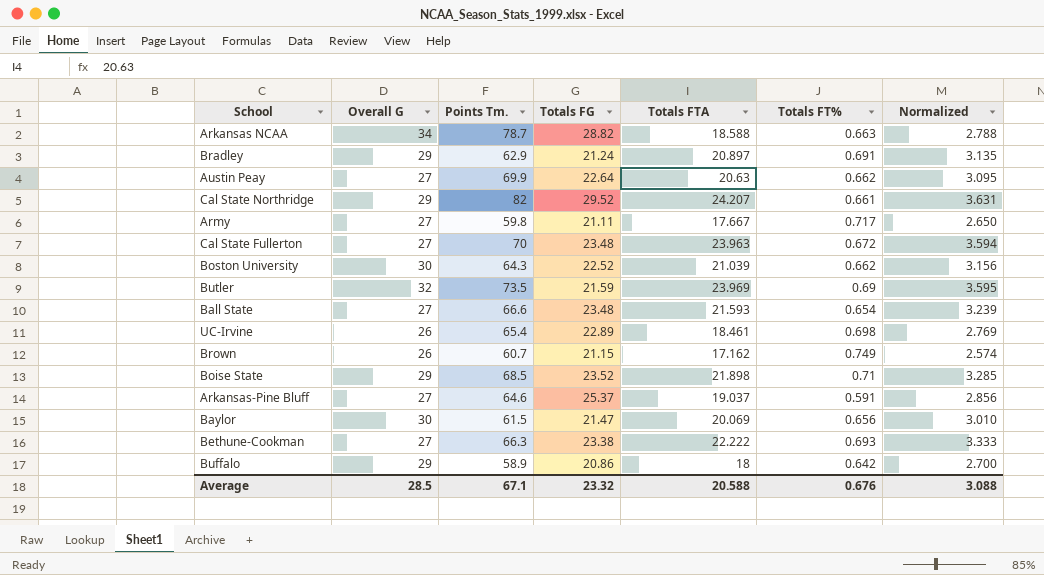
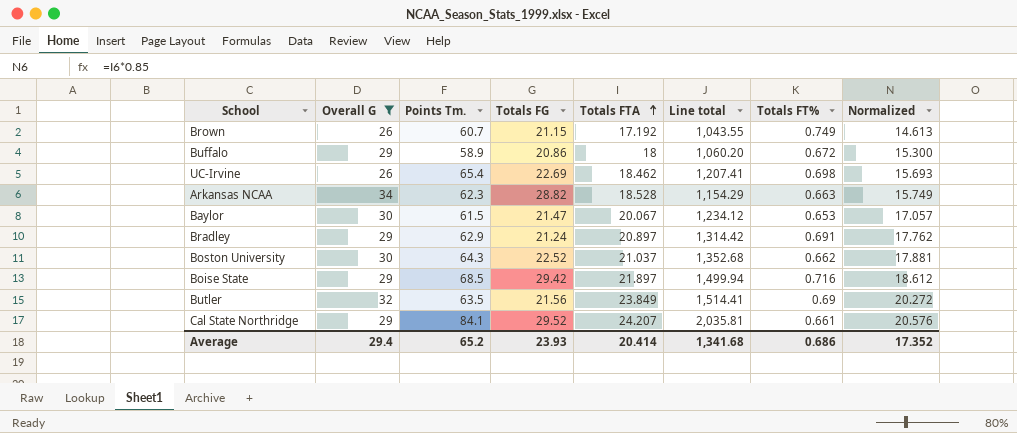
filter: none -> Overall G != 27
row order: none -> Totals FTA ascending
column Line total | formula: none -> [Points Tm.] * [Totals FTA]
column Normalized | formula: [Totals FTA] * 0.15 -> [Totals FTA] * 0.85
Brown | Totals FTA: 17.162 -> 17.192
Buffalo | Totals FT%: 0.642 -> 0.672
UC-Irvine | Totals FG: 22.89 -> 22.69
UC-Irvine | Totals FTA: 18.461 -> 18.462
Arkansas NCAA | Points Tm.: 78.7 -> 62.3
Arkansas NCAA | Totals FTA: 18.588 -> 18.528
Baylor | Totals FTA: 20.069 -> 20.067
Baylor | Totals FT%: 0.656 -> 0.653
Boston University | Totals FTA: 21.039 -> 21.037
Boise State | Totals FG: 23.52 -> 29.42
Boise State | Totals FTA: 21.898 -> 21.897
Boise State | Totals FT%: 0.71 -> 0.716
Butler | Points Tm.: 73.5 -> 63.5
Butler | Totals FG: 21.59 -> 21.56
Butler | Totals FTA: 23.969 -> 23.849
Cal State Northridge | Points Tm.: 82 -> 84.1
Average | Overall G: 28.5 -> 29.4
Average | Points Tm.: 67.1 -> 65.2
Average | Totals FG: 23.32 -> 23.93
Average | Totals FTA: 20.588 -> 20.414
Average | Totals FT%: 0.676 -> 0.686
Average | Normalized: 3.088 -> 17.352

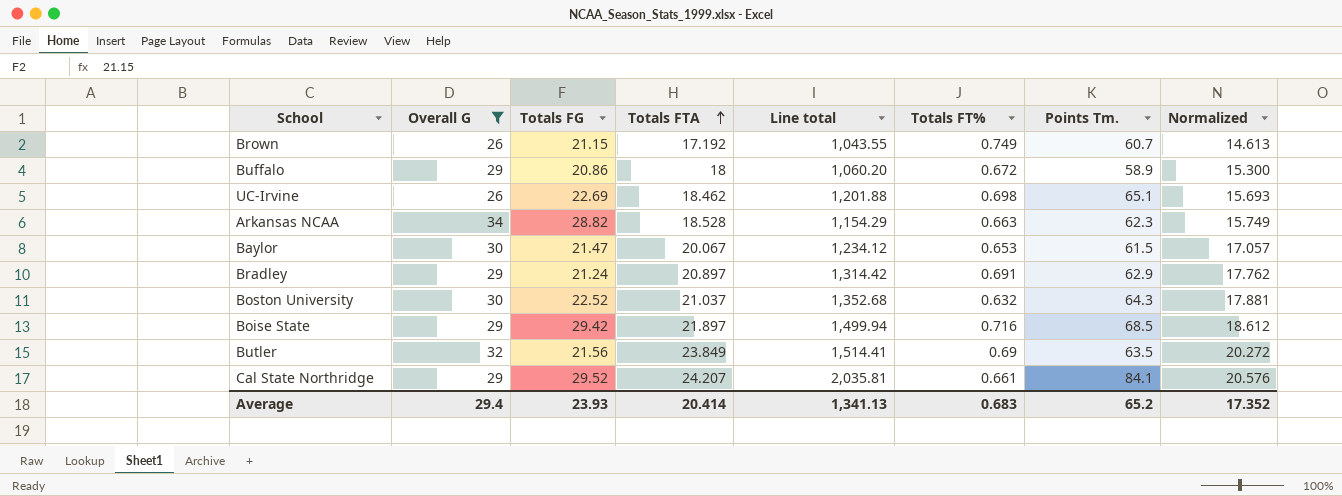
column Points Tm. | position: 3 -> 7
UC-Irvine | Line total: 1,207.41 -> 1,201.88
UC-Irvine | Points Tm.: 65.4 -> 65.1
Boston University | Totals FT%: 0.662 -> 0.632
Average | Line total: 1,341.68 -> 1,341.13
Average | Totals FT%: 0.686 -> 0.683

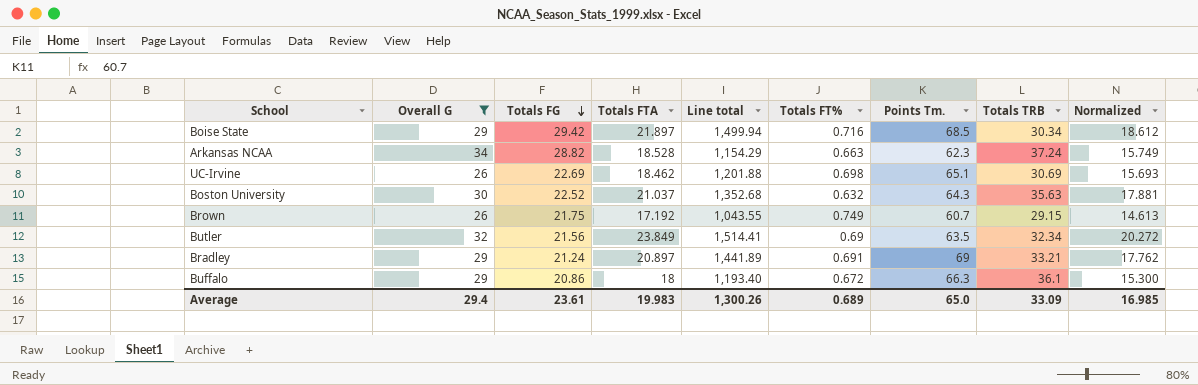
row order: Totals FTA ascending -> Totals FG descending
column Totals TRB | position: none -> 8
row Baylor: 30 | 21.47 | 20.067 | 1,234.12 | 0.653 | 61.5 | 17.057 -> none
row Cal State Northridge: 29 | 29.52 | 24.207 | 2,035.81 | 0.661 | 84.1 | 20.576 -> none
Brown | Totals FG: 21.15 -> 21.75
Bradley | Line total: 1,314.42 -> 1,441.89
Bradley | Points Tm.: 62.9 -> 69
Buffalo | Line total: 1,060.20 -> 1,193.40
Buffalo | Points Tm.: 58.9 -> 66.3
Average | Totals FG: 23.93 -> 23.61
Average | Totals FTA: 20.414 -> 19.983
Average | Line total: 1,341.13 -> 1,300.26
Average | Totals FT%: 0.683 -> 0.689
Average | Points Tm.: 65.2 -> 65.0
Average | Normalized: 17.352 -> 16.985

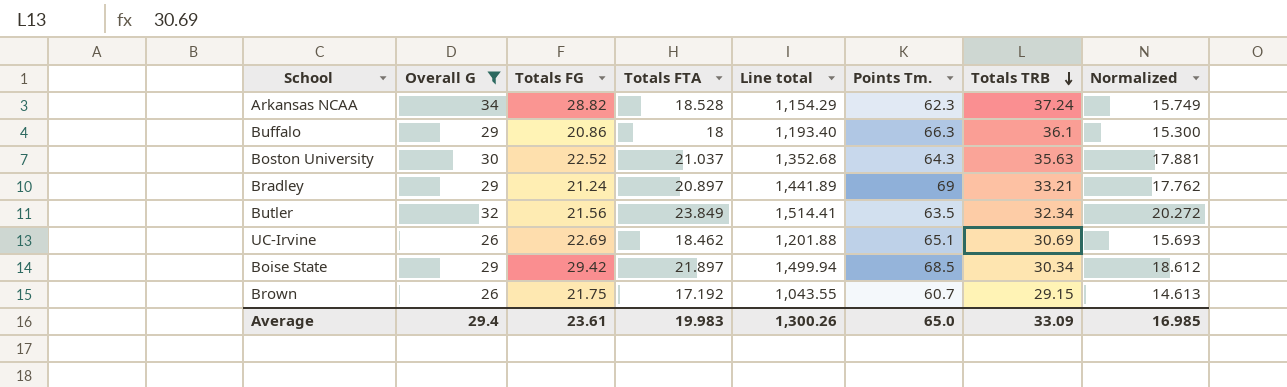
row order: Totals FG descending -> Totals TRB descending
column Totals FT% | position: 6 -> none

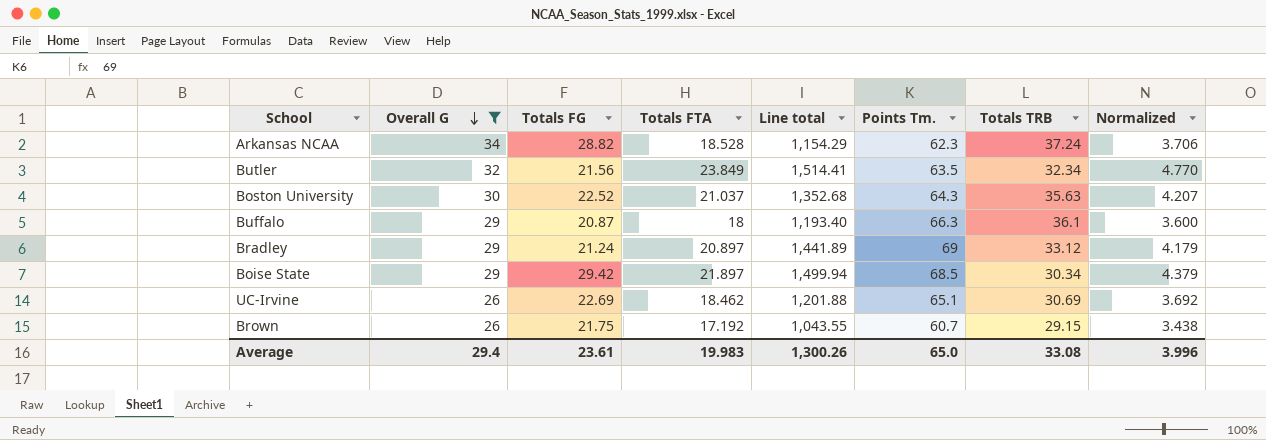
row order: Totals TRB descending -> Overall G descending
column Normalized | formula: [Totals FTA] * 0.85 -> [Totals FTA] * 0.2
Buffalo | Totals FG: 20.86 -> 20.87
Bradley | Totals TRB: 33.21 -> 33.12
Average | Totals TRB: 33.09 -> 33.08
Average | Normalized: 16.985 -> 3.996

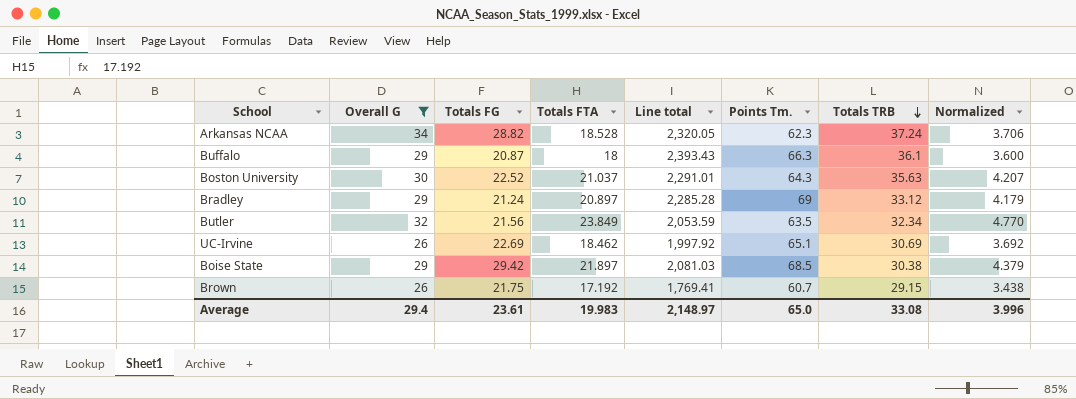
row order: Overall G descending -> Totals TRB descending
column Line total | formula: [Totals FTA] * [Points Tm.] -> [Points Tm.] * [Totals TRB]
Boise State | Totals TRB: 30.34 -> 30.38
Average | Line total: 1,300.26 -> 2,148.97

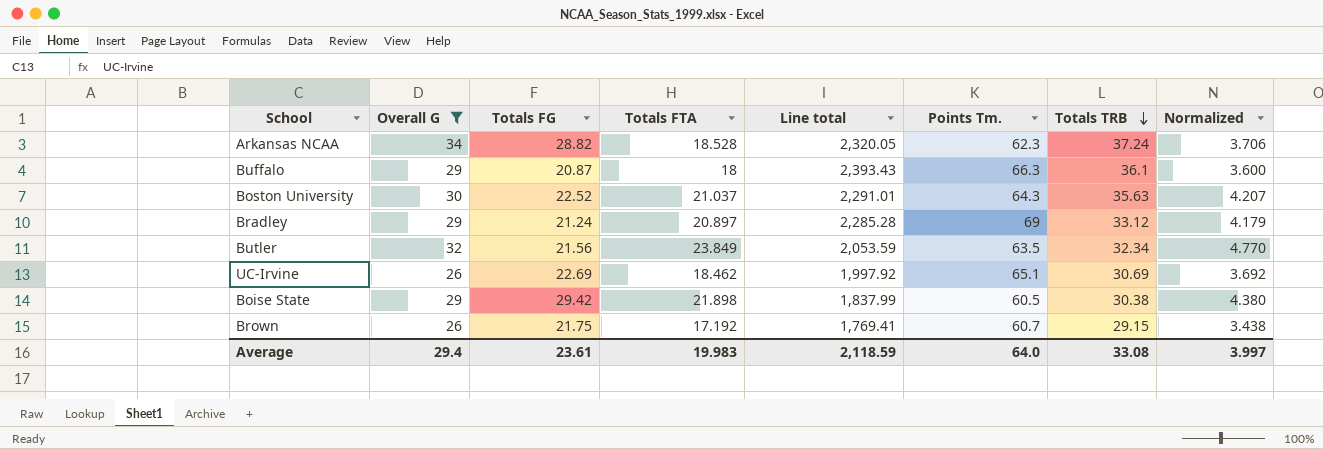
Boise State | Totals FTA: 21.897 -> 21.898
Boise State | Line total: 2,081.03 -> 1,837.99
Boise State | Points Tm.: 68.5 -> 60.5
Boise State | Normalized: 4.379 -> 4.380
Average | Line total: 2,148.97 -> 2,118.59
Average | Points Tm.: 65.0 -> 64.0
Average | Normalized: 3.996 -> 3.997

